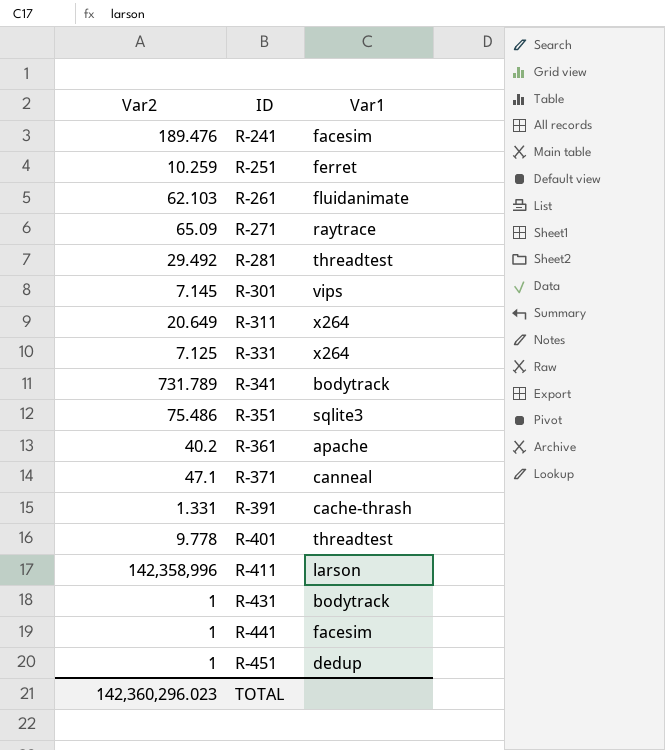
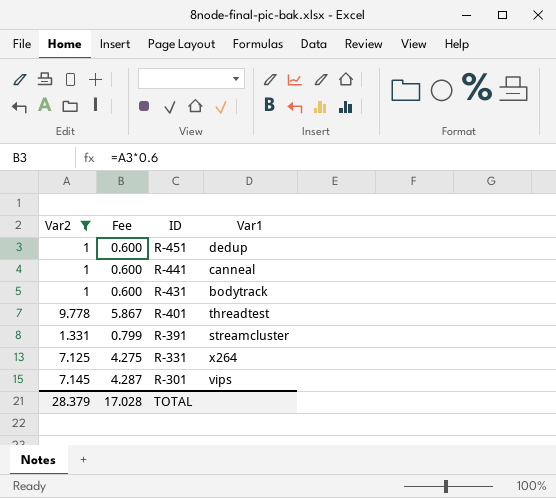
filter: none -> Var2 <= 9.778
row order: ID ascending -> ID descending
column Fee | formula: none -> [Var2] * 0.6
R-441 | Var1: facesim -> canneal
R-391 | Var1: cache-thrash -> streamcluster
TOTAL | Var2: 142,360,296.023 -> 28.379

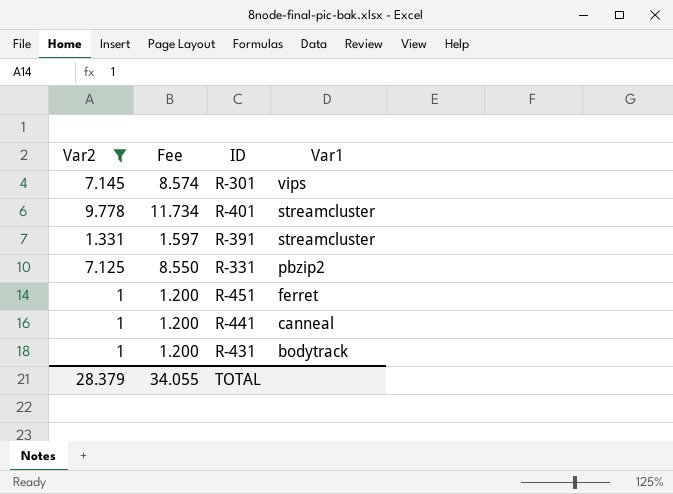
row order: ID descending -> Var1 descending
column Fee | formula: [Var2] * 0.6 -> [Var2] * 1.2
R-401 | Var1: threadtest -> streamcluster
R-331 | Var1: x264 -> pbzip2
R-451 | Var1: dedup -> ferret
TOTAL | Fee: 17.028 -> 34.055

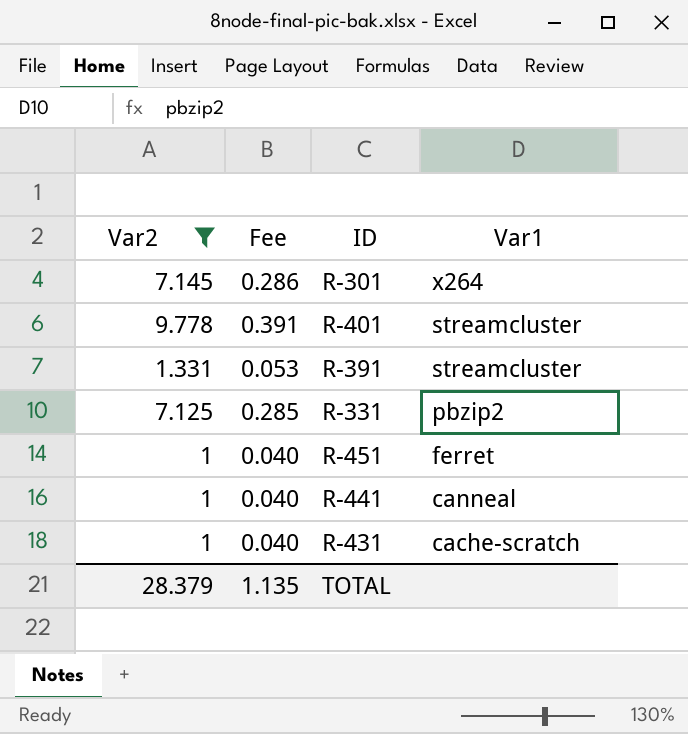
column Fee | formula: [Var2] * 1.2 -> [Var2] * 0.04
R-301 | Var1: vips -> x264
R-431 | Var1: bodytrack -> cache-scratch
TOTAL | Fee: 34.055 -> 1.135

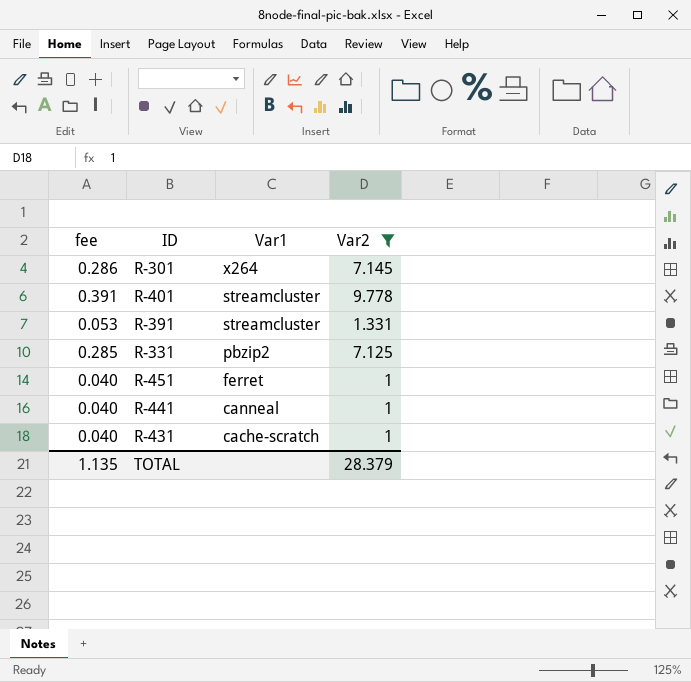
column name: Fee -> fee
column Var2 | position: 1 -> 4

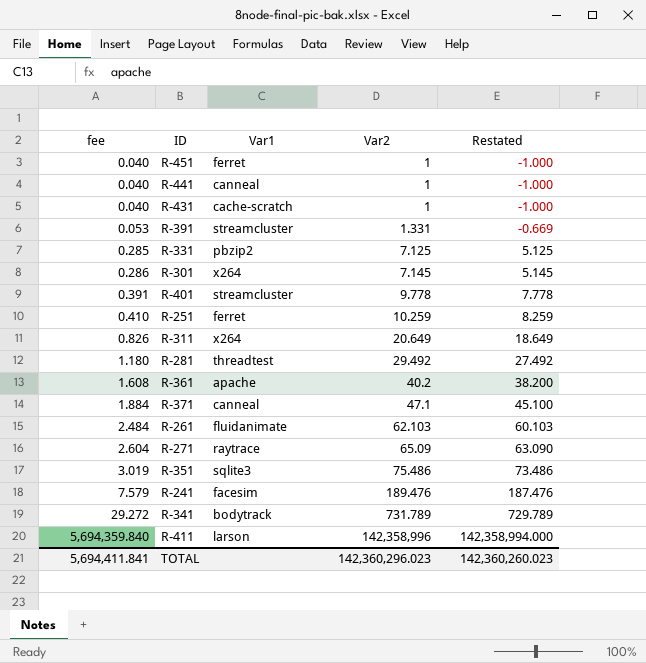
filter: Var2 <= 9.778 -> none
row order: Var1 descending -> fee ascending
column Restated | formula: none -> [Var2] - 2
TOTAL | fee: 1.135 -> 5,694,411.841
TOTAL | Var2: 28.379 -> 142,360,296.023

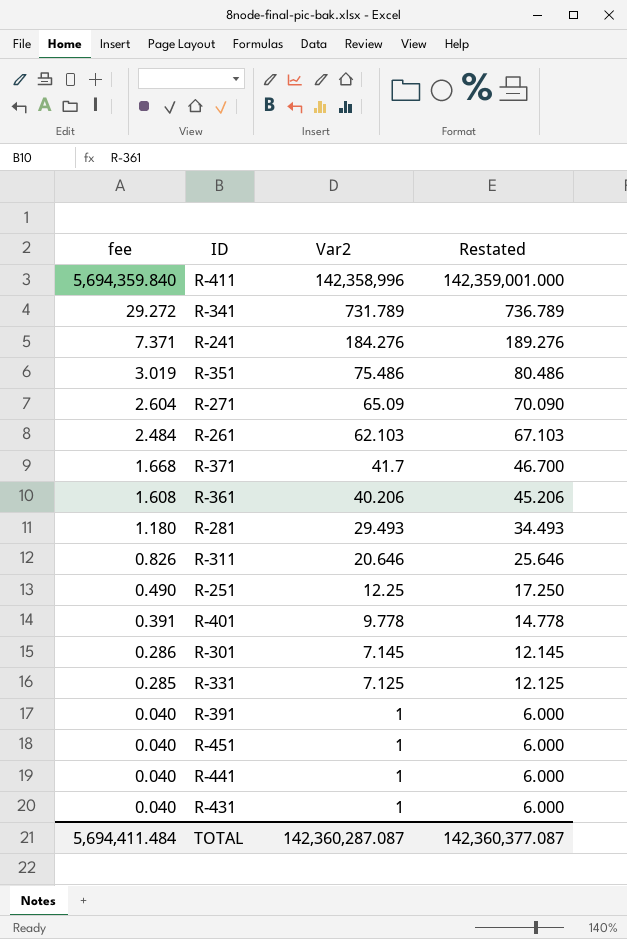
row order: fee ascending -> fee descending
column Var1 | position: 3 -> none
column Restated | formula: [Var2] - 2 -> [Var2] + 5
R-241 | fee: 7.579 -> 7.371
R-241 | Var2: 189.476 -> 184.276
R-371 | fee: 1.884 -> 1.668
R-371 | Var2: 47.1 -> 41.7
R-361 | Var2: 40.2 -> 40.206
R-281 | Var2: 29.492 -> 29.493
R-311 | Var2: 20.649 -> 20.646
R-251 | fee: 0.410 -> 0.490
R-251 | Var2: 10.259 -> 12.25
R-391 | fee: 0.053 -> 0.040
R-391 | Var2: 1.331 -> 1
TOTAL | fee: 5,694,411.841 -> 5,694,411.484
TOTAL | Var2: 142,360,296.023 -> 142,360,287.087
TOTAL | Restated: 142,360,260.023 -> 142,360,377.087

